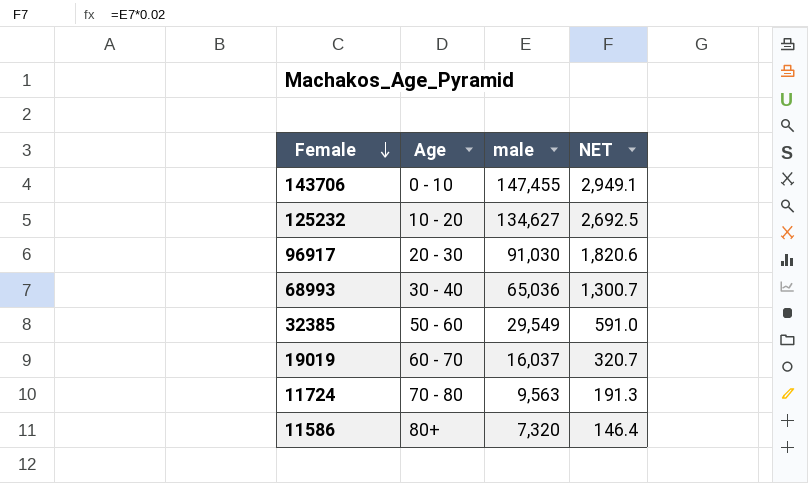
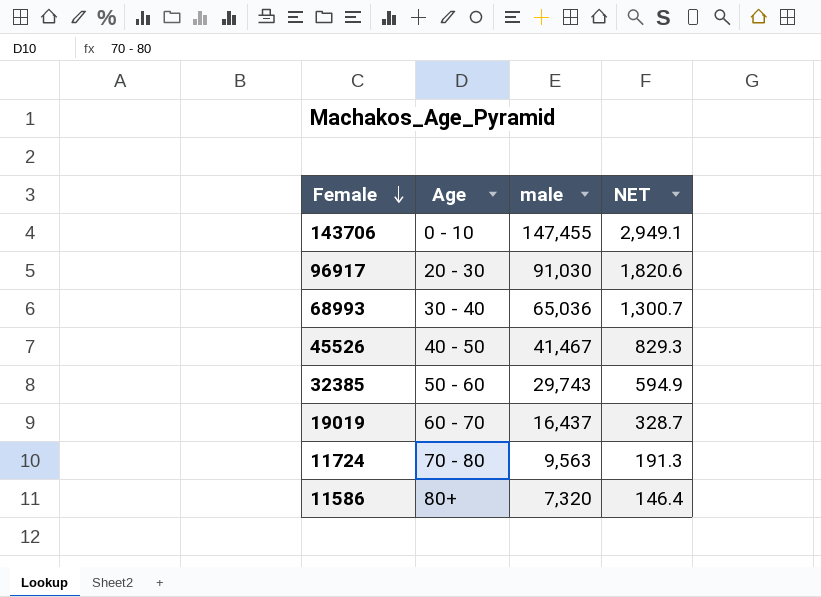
row 125232: 10 - 20 | 134,627 | 2,692.5 -> none
row 45526: none -> 40 - 50 | 41,467 | 829.3
32385 | male: 29,549 -> 29,743
32385 | NET: 591.0 -> 594.9
19019 | male: 16,037 -> 16,437
19019 | NET: 320.7 -> 328.7

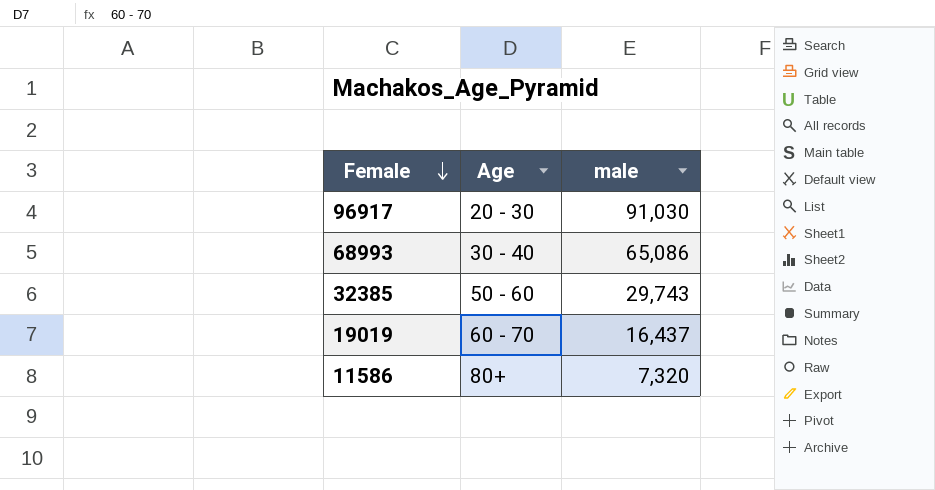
column NET | formula: [male] * 0.02 -> none
row 143706: 0 - 10 | 147,455 | 2,949.1 -> none
row 45526: 40 - 50 | 41,467 | 829.3 -> none
row 11724: 70 - 80 | 9,563 | 191.3 -> none
68993 | male: 65,036 -> 65,086

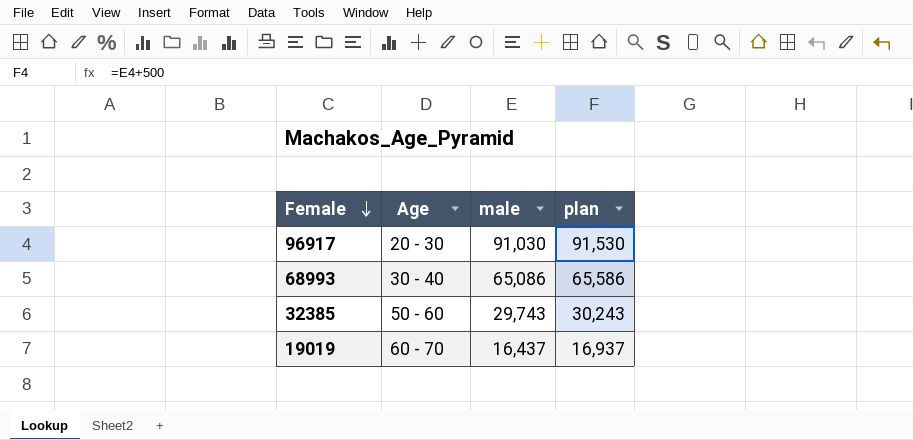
column plan | formula: none -> [male] + 500
row 11586: 80+ | 7,320 -> none

